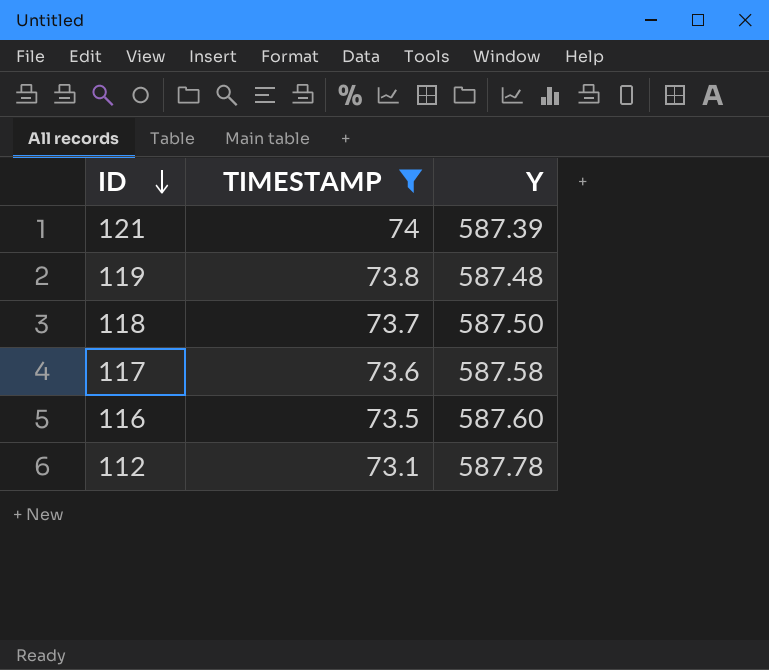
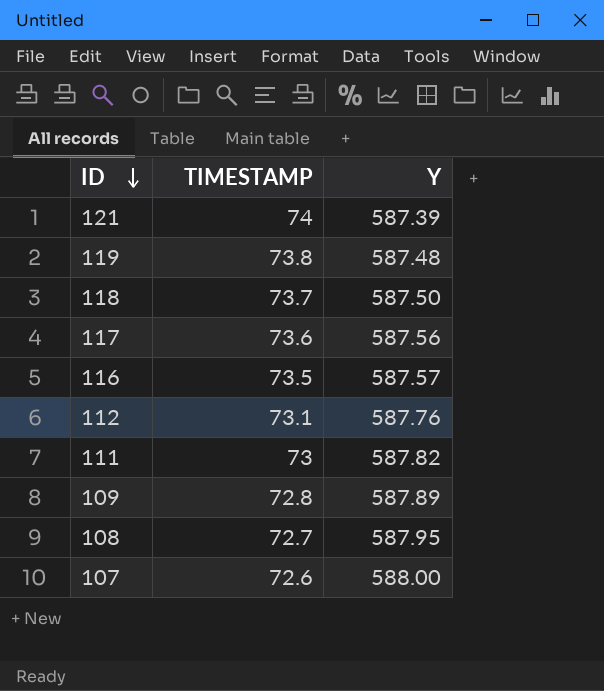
filter: TIMESTAMP >= 73.1 -> none
117 | Y: 587.58 -> 587.56
116 | Y: 587.60 -> 587.57
112 | Y: 587.78 -> 587.76

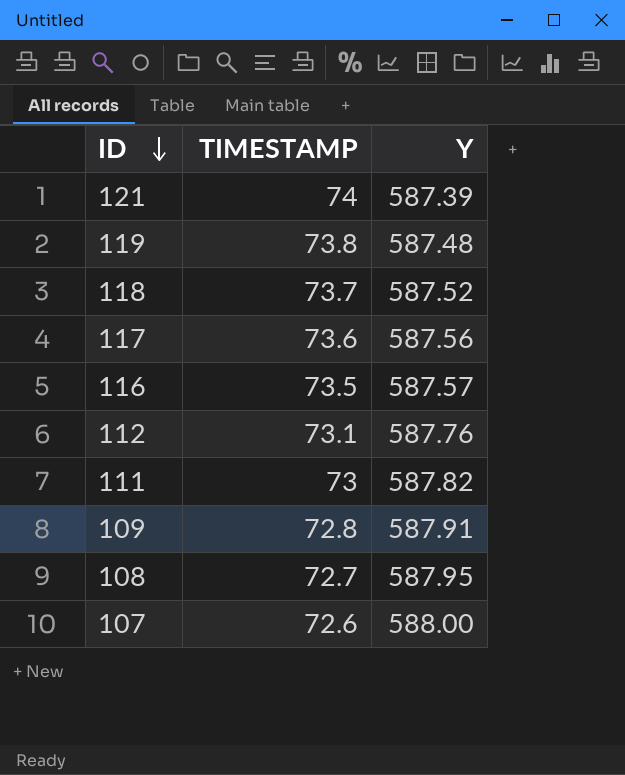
118 | Y: 587.50 -> 587.52
109 | Y: 587.89 -> 587.91

